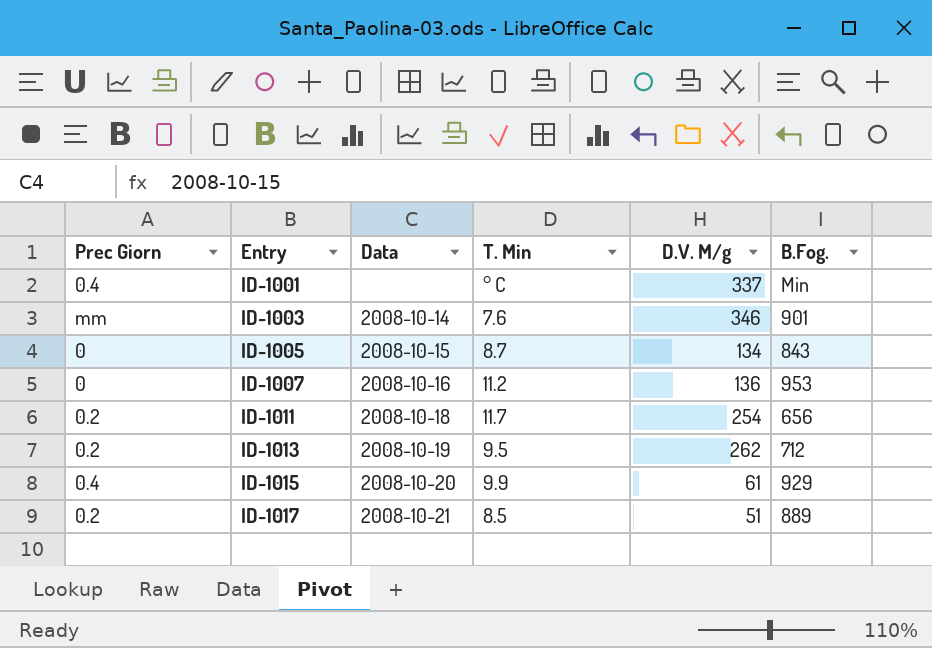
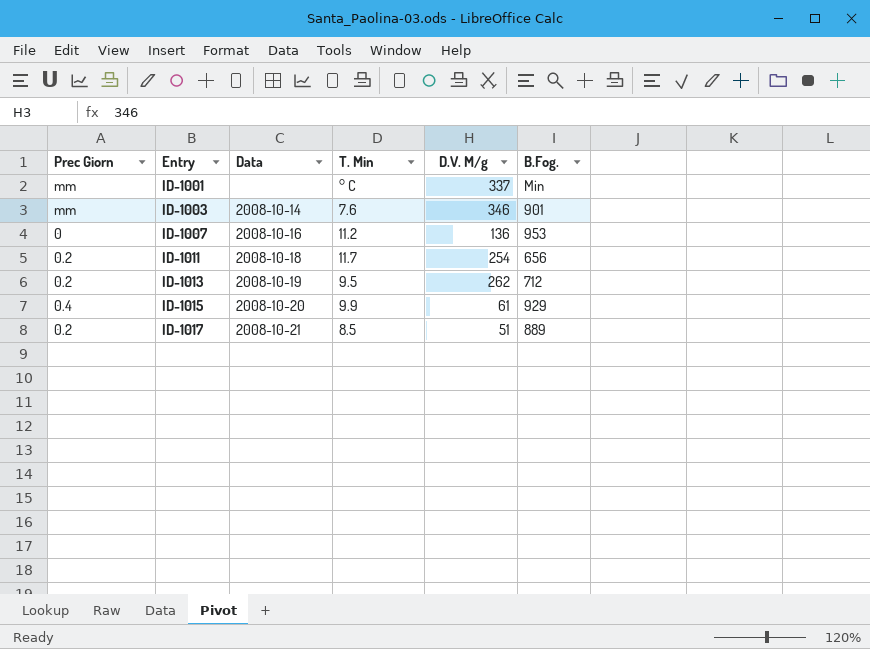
row ID-1005: 0 | 2008-10-15 | 8.7 | 134 | 843 -> none
ID-1001 | Prec Giorn: 0.4 -> mm

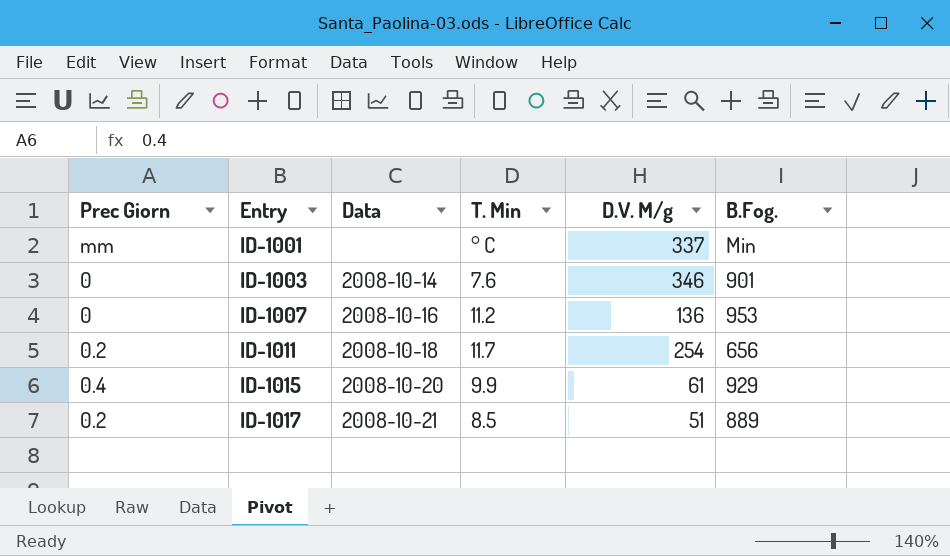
row ID-1013: 0.2 | 2008-10-19 | 9.5 | 262 | 712 -> none
ID-1003 | Prec Giorn: mm -> 0

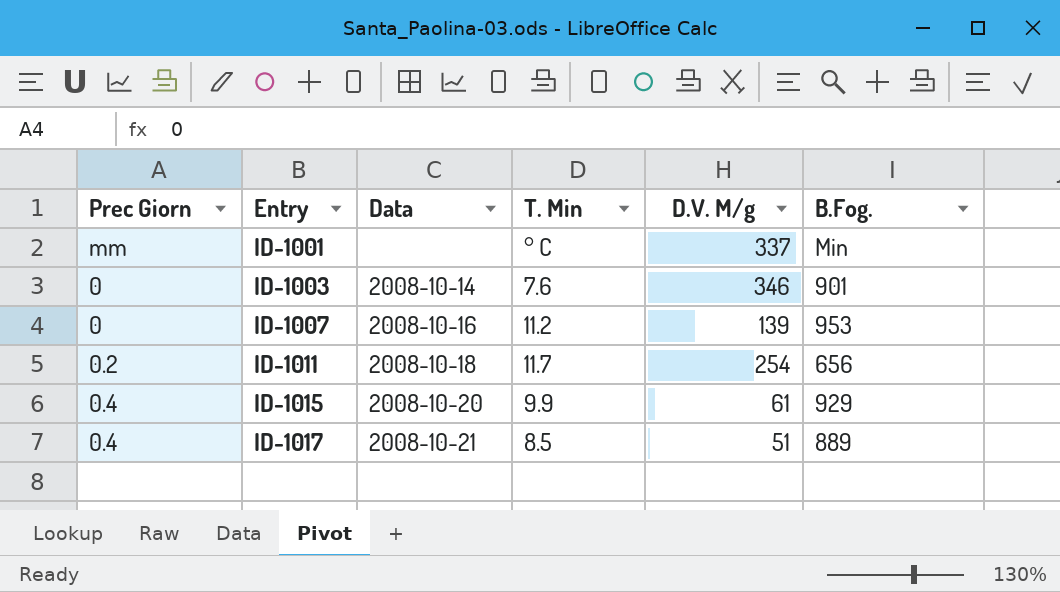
ID-1007 | D.V. M/g: 136 -> 139
ID-1017 | Prec Giorn: 0.2 -> 0.4

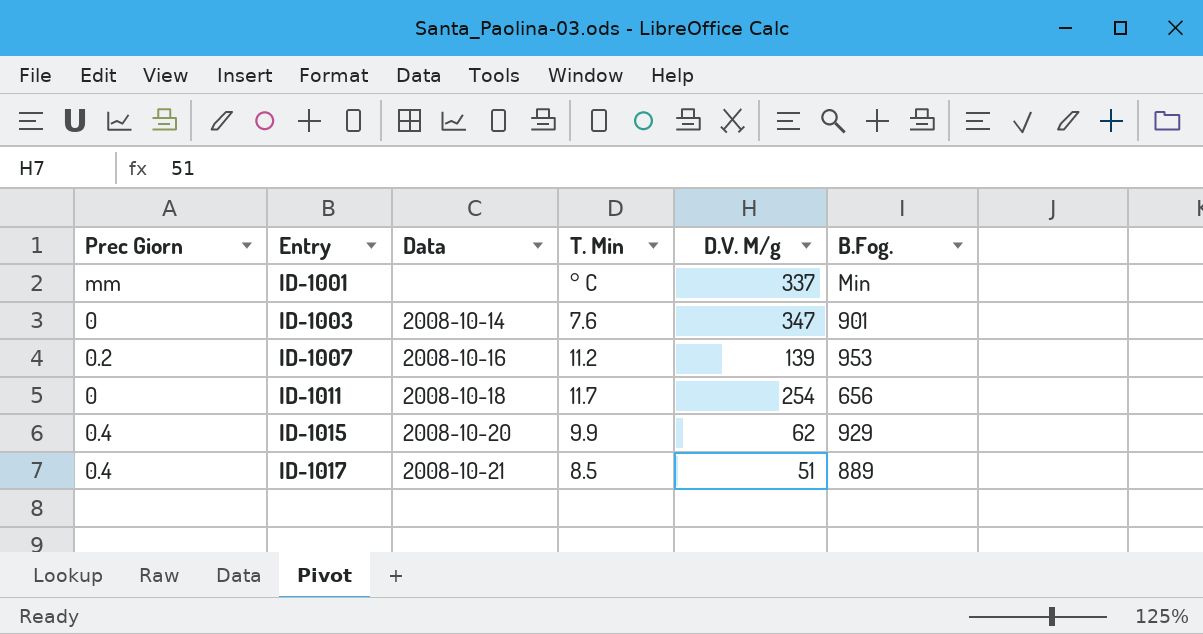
ID-1003 | D.V. M/g: 346 -> 347
ID-1007 | Prec Giorn: 0 -> 0.2
ID-1011 | Prec Giorn: 0.2 -> 0
ID-1015 | D.V. M/g: 61 -> 62

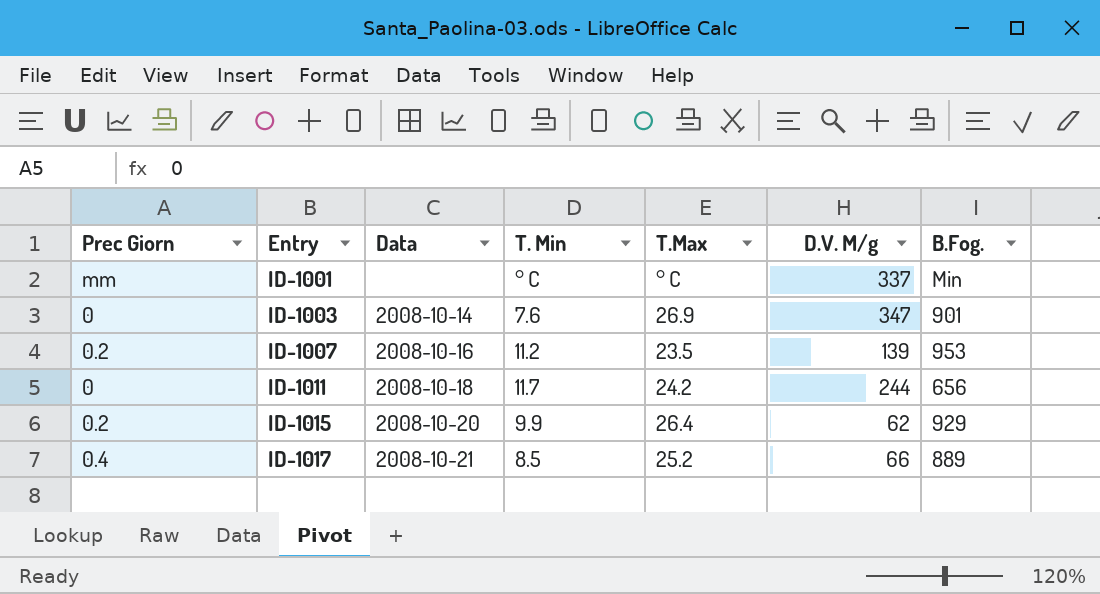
column T.Max | position: none -> 5
ID-1011 | D.V. M/g: 254 -> 244
ID-1015 | Prec Giorn: 0.4 -> 0.2
ID-1017 | D.V. M/g: 51 -> 66

